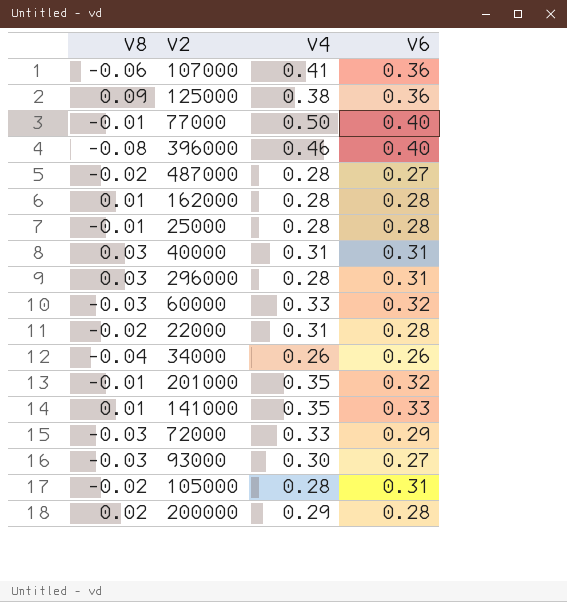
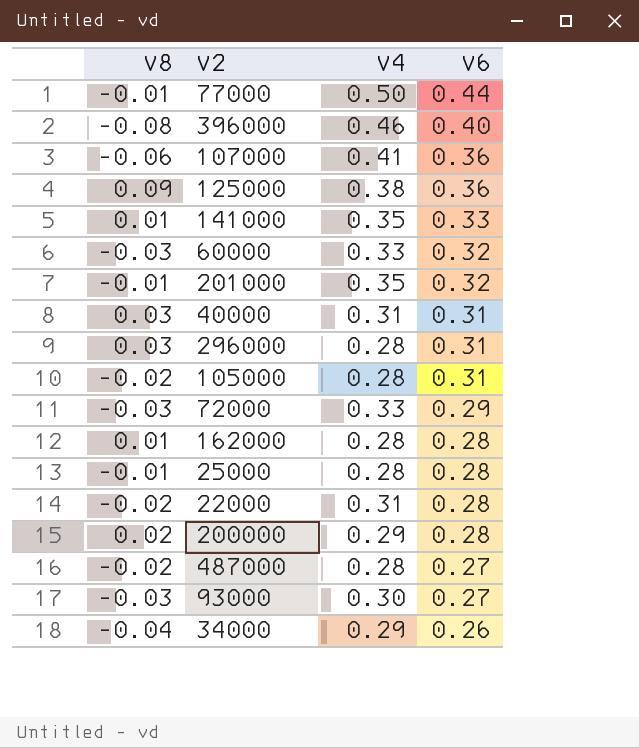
row order: none -> V6 descending
77000 | V6: 0.40 -> 0.44
34000 | V4: 0.26 -> 0.29

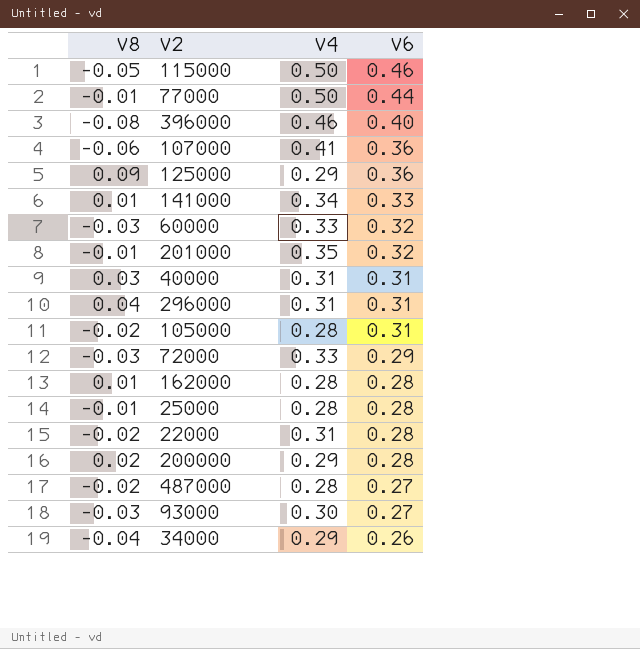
row 115000: none -> -0.05 | 0.50 | 0.46
125000 | V4: 0.38 -> 0.29
141000 | V4: 0.35 -> 0.34
296000 | V8: 0.03 -> 0.04
296000 | V4: 0.28 -> 0.31

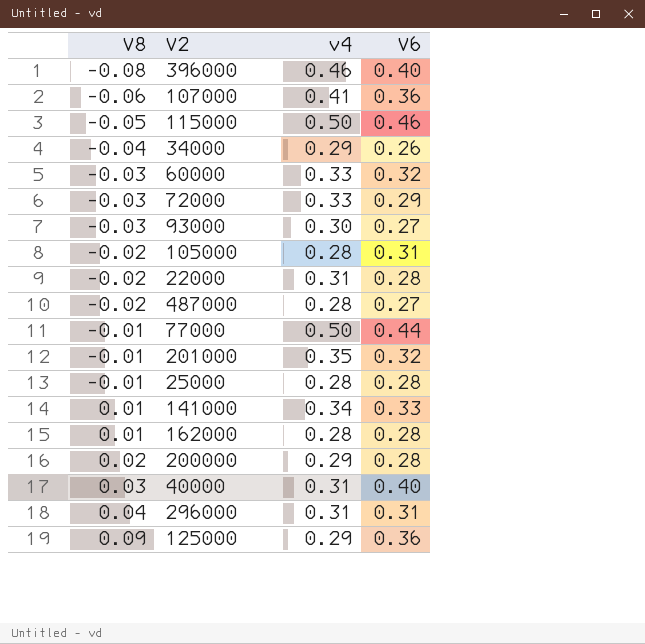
row order: V6 descending -> V8 ascending
column name: V4 -> v4
40000 | V6: 0.31 -> 0.40

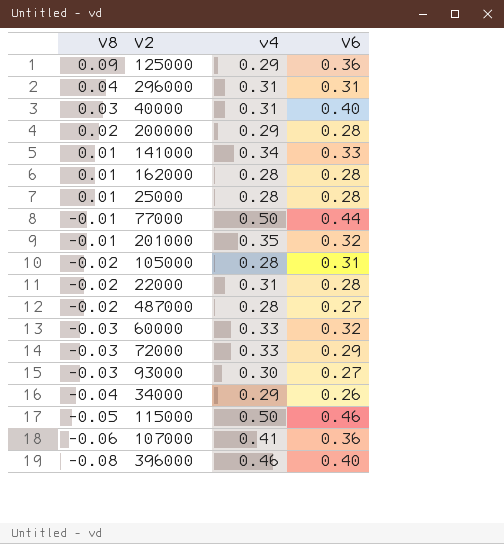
row order: V8 ascending -> V8 descending
25000 | V8: -0.01 -> 0.01

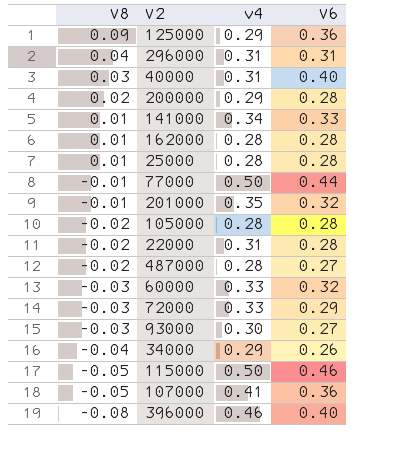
105000 | V6: 0.31 -> 0.28
107000 | V8: -0.06 -> -0.05

